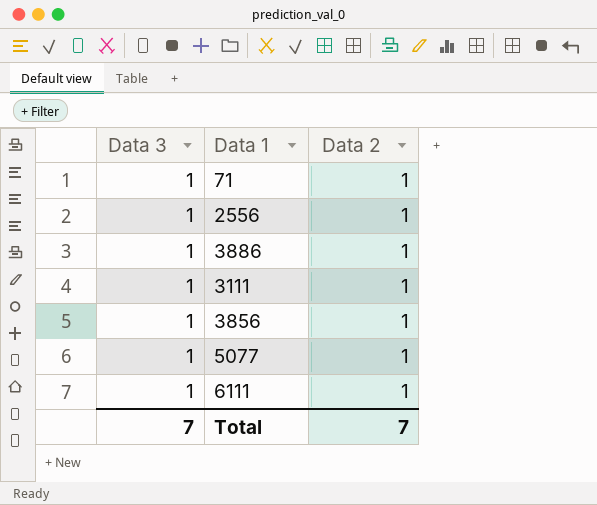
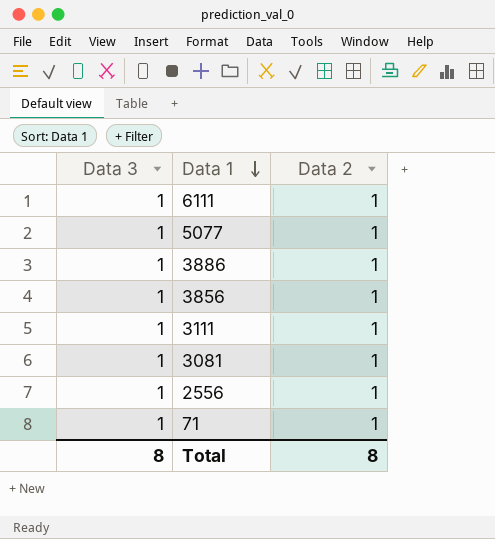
row order: none -> Data 1 descending
row 3081: none -> 1 | 1
Total | Data 3: 7 -> 8
Total | Data 2: 7 -> 8

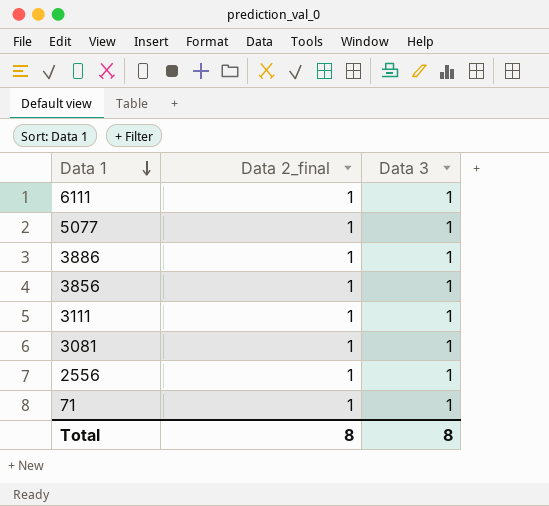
column name: Data 2 -> Data 2_final
column Data 3 | position: 1 -> 3

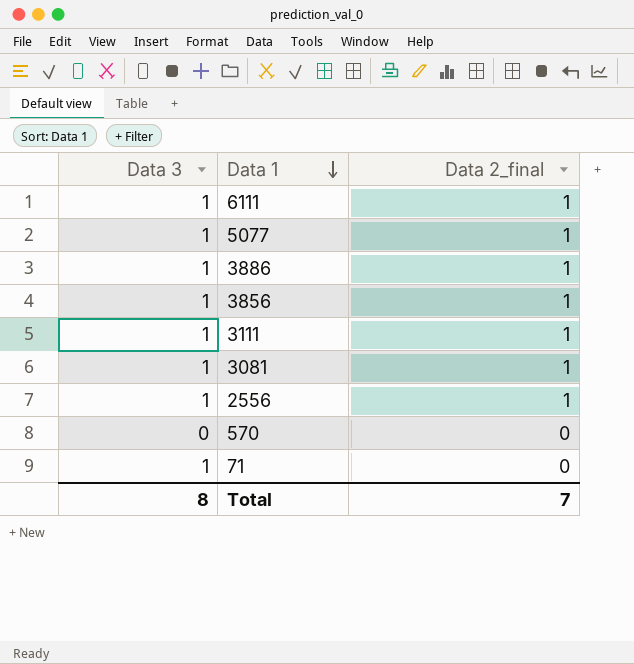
column Data 3 | position: 3 -> 1
row 570: none -> 0 | 0
71 | Data 2_final: 1 -> 0
Total | Data 2_final: 8 -> 7

